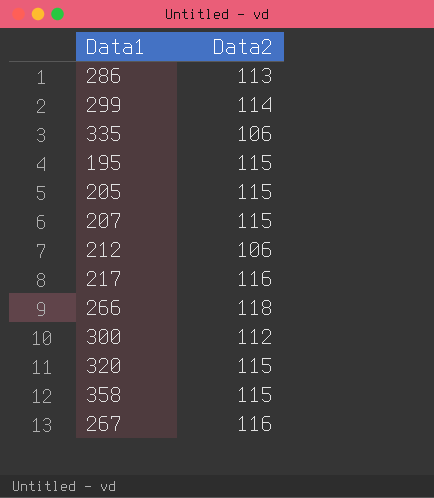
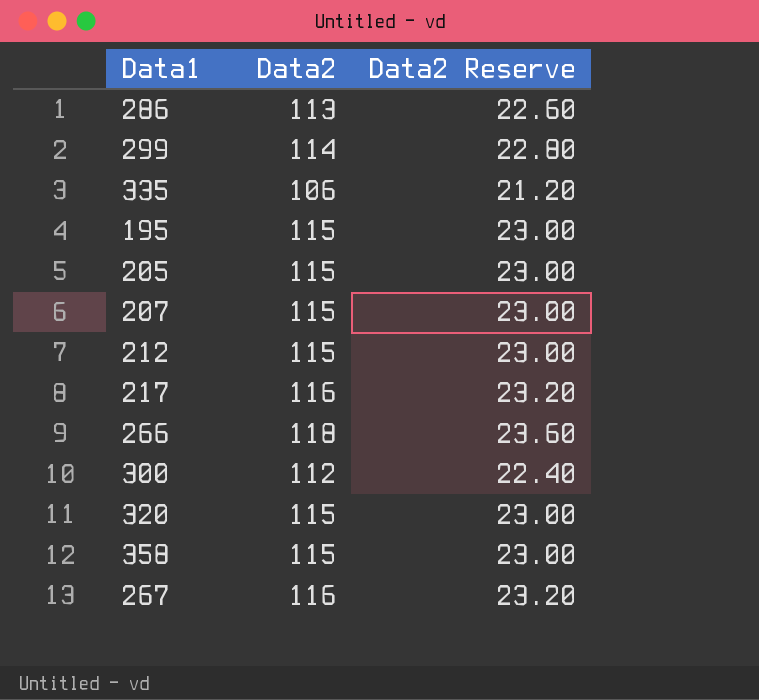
column Data2 Reserve | formula: none -> [Data2] * 0.2
212 | Data2: 106 -> 115

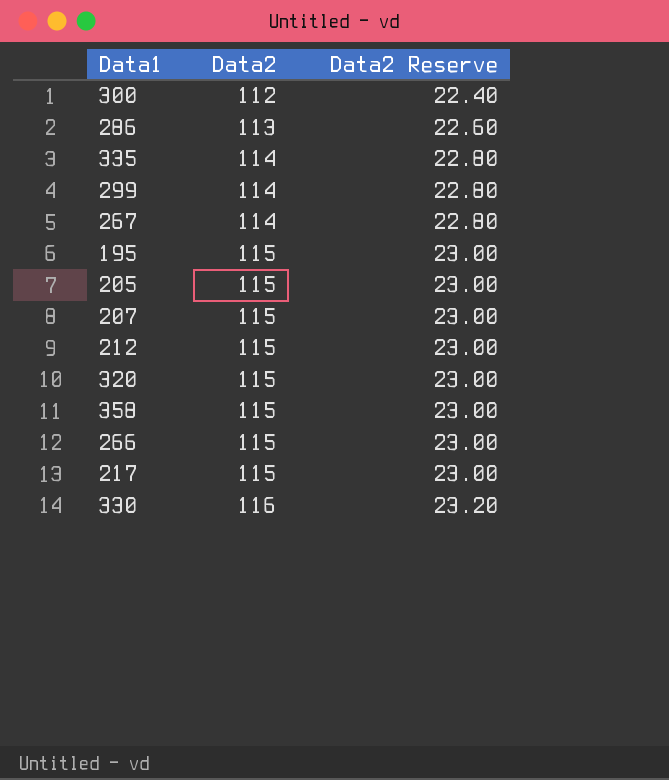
row order: none -> Data2 ascending
335 | Data2: 106 -> 114
335 | Data2 Reserve: 21.20 -> 22.80
267 | Data2: 116 -> 114
267 | Data2 Reserve: 23.20 -> 22.80
266 | Data2: 118 -> 115
266 | Data2 Reserve: 23.60 -> 23.00
217 | Data2: 116 -> 115
217 | Data2 Reserve: 23.20 -> 23.00
row 330: none -> 116 | 23.20

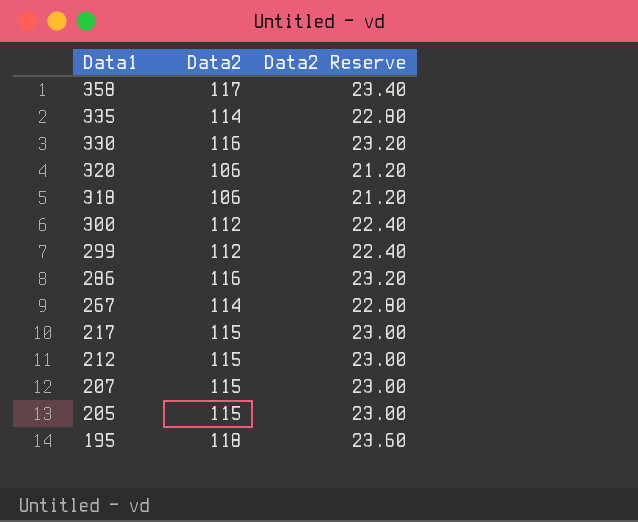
row order: Data2 ascending -> Data1 descending
row 266: 115 | 23.00 -> none
358 | Data2: 115 -> 117
358 | Data2 Reserve: 23.00 -> 23.40
320 | Data2: 115 -> 106
320 | Data2 Reserve: 23.00 -> 21.20
row 318: none -> 106 | 21.20
299 | Data2: 114 -> 112
299 | Data2 Reserve: 22.80 -> 22.40
286 | Data2: 113 -> 116
286 | Data2 Reserve: 22.60 -> 23.20
195 | Data2: 115 -> 118
195 | Data2 Reserve: 23.00 -> 23.60

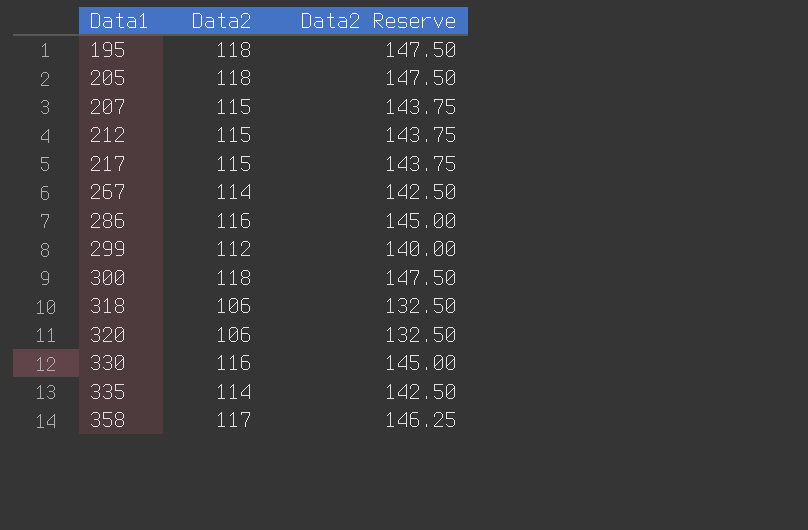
row order: Data1 descending -> Data1 ascending
column Data2 Reserve | formula: [Data2] * 0.2 -> [Data2] * 1.25
205 | Data2: 115 -> 118
300 | Data2: 112 -> 118

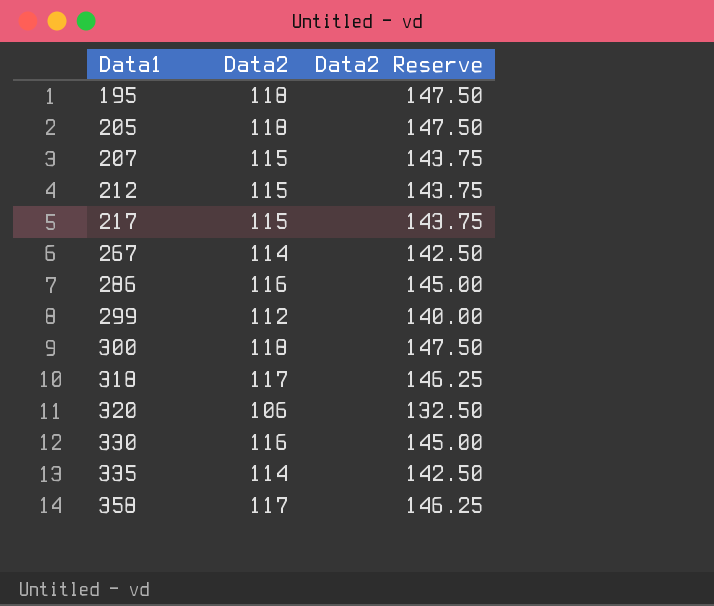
318 | Data2: 106 -> 117
318 | Data2 Reserve: 132.50 -> 146.25

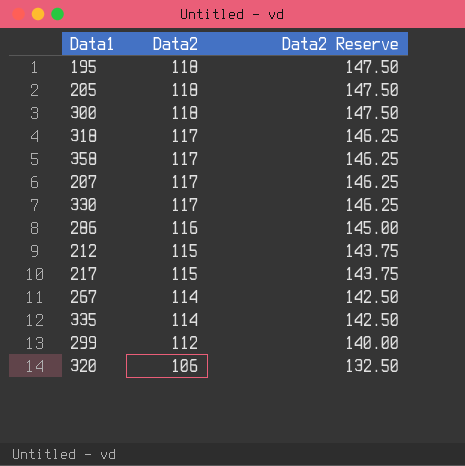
row order: Data1 ascending -> Data2 descending
207 | Data2: 115 -> 117
207 | Data2 Reserve: 143.75 -> 146.25
330 | Data2: 116 -> 117
330 | Data2 Reserve: 145.00 -> 146.25

